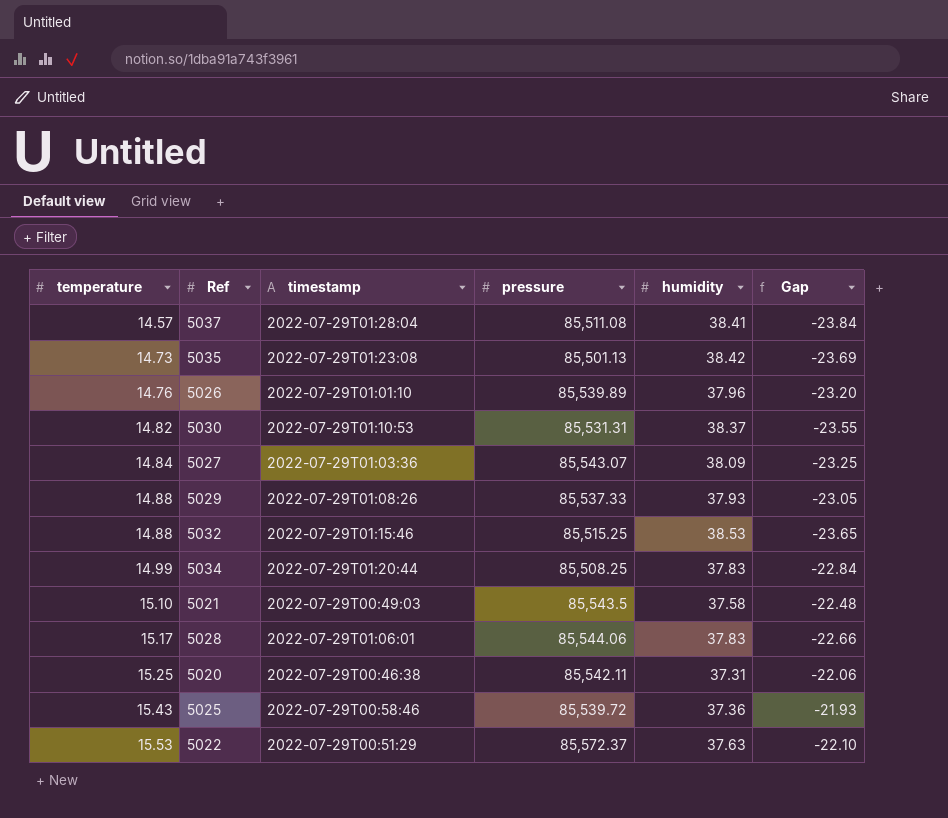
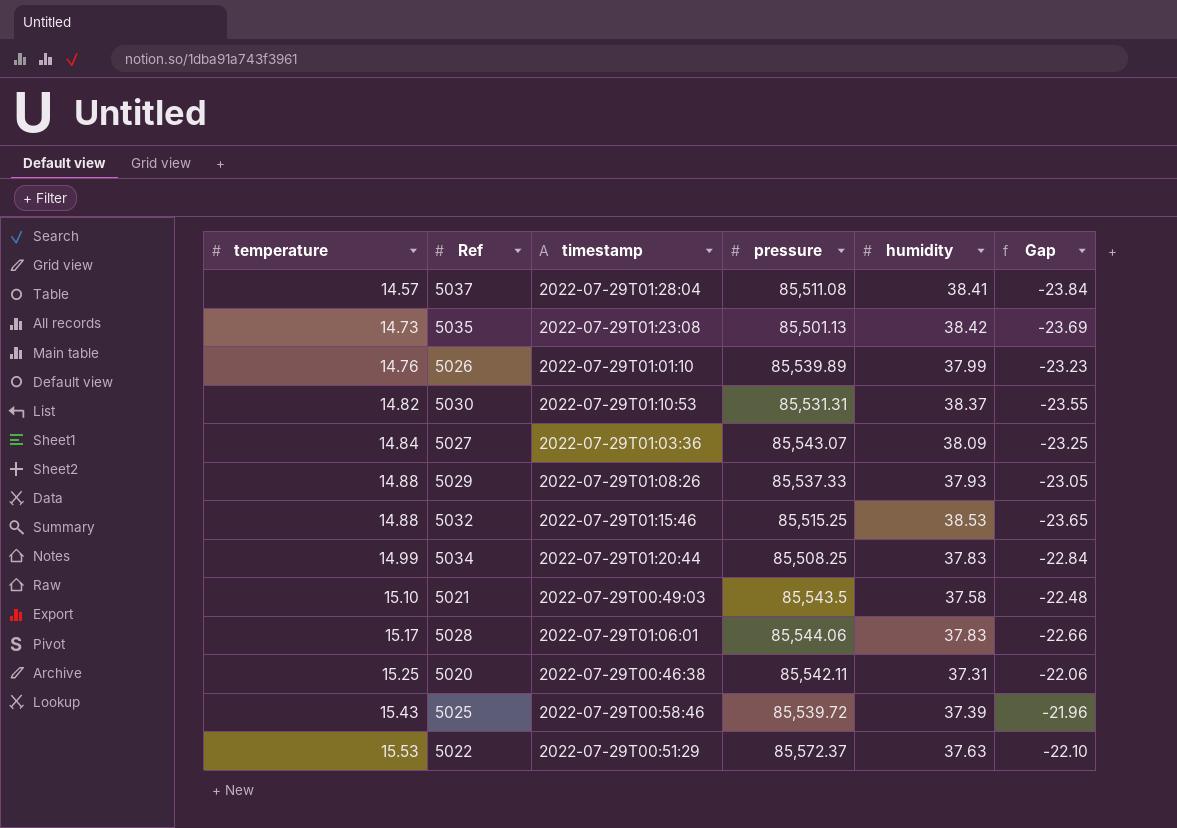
5026 | humidity: 37.96 -> 37.99
5026 | Gap: -23.20 -> -23.23
5025 | humidity: 37.36 -> 37.39
5025 | Gap: -21.93 -> -21.96

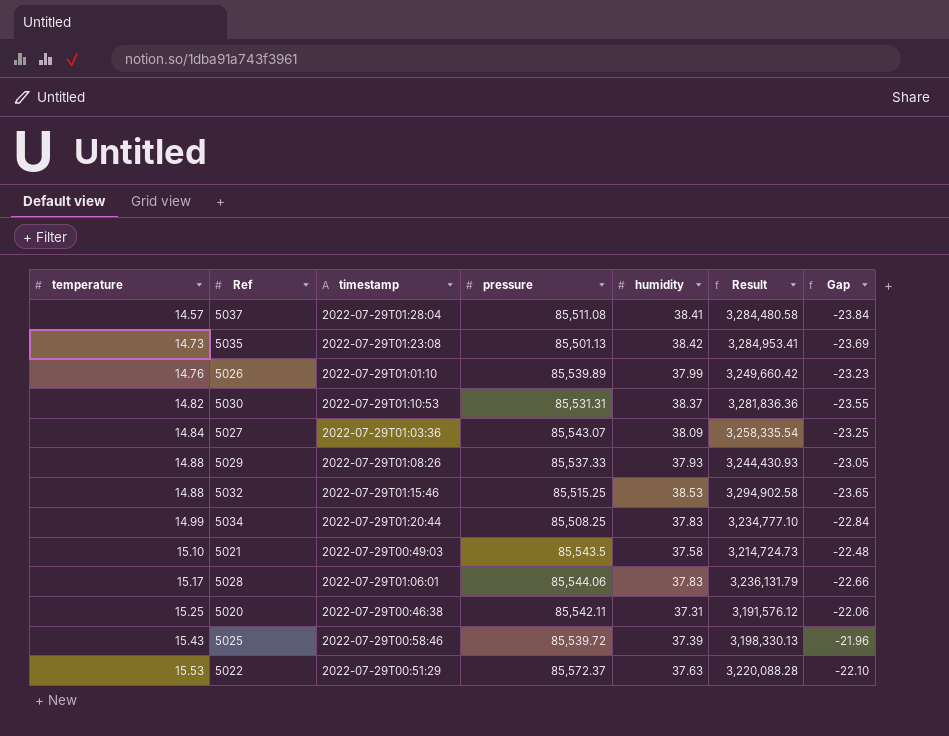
column Result | formula: none -> [pressure] * [humidity]

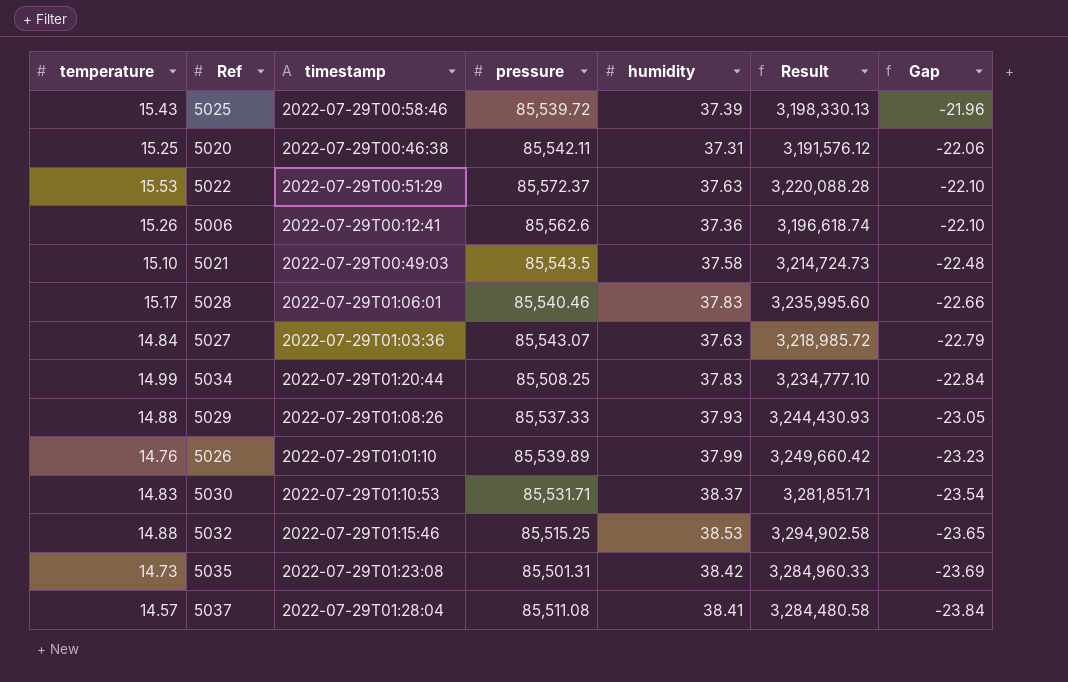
row order: temperature ascending -> Gap descending
row 5006: none -> 15.26 | 2022-07-29T00:12:41 | 85,562.6 | 37.36 | 3,196,618.74 | -22.10
5028 | pressure: 85,544.06 -> 85,540.46
5028 | Result: 3,236,131.79 -> 3,235,995.60
5027 | humidity: 38.09 -> 37.63
5027 | Result: 3,258,335.54 -> 3,218,985.72
5027 | Gap: -23.25 -> -22.79
5030 | temperature: 14.82 -> 14.83
5030 | pressure: 85,531.31 -> 85,531.71
5030 | Result: 3,281,836.36 -> 3,281,851.71
5030 | Gap: -23.55 -> -23.54
5035 | pressure: 85,501.13 -> 85,501.31
5035 | Result: 3,284,953.41 -> 3,284,960.33

